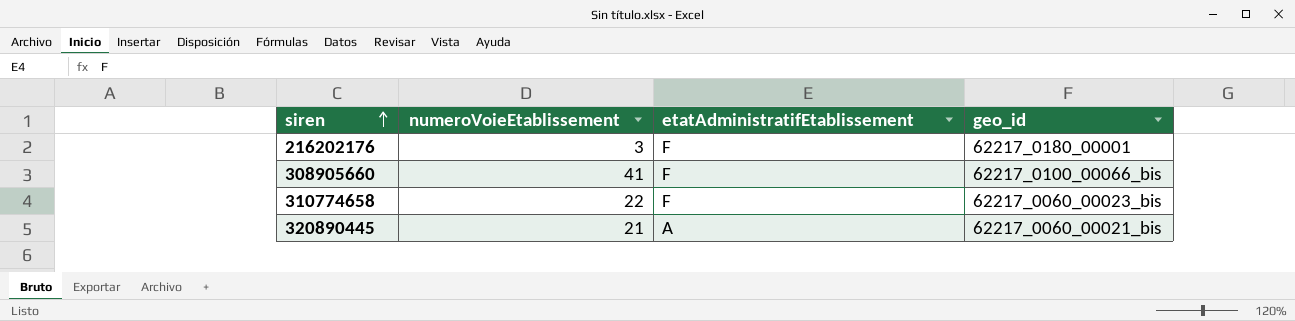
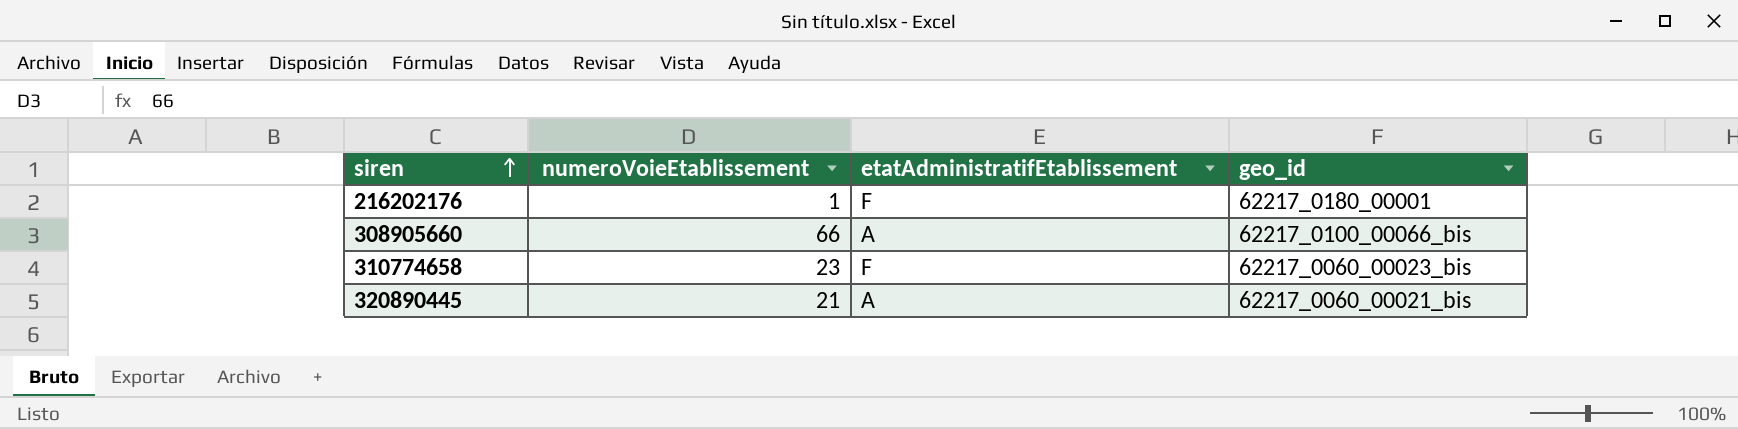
216202176 | numeroVoieEtablissement: 3 -> 1
308905660 | numeroVoieEtablissement: 41 -> 66
308905660 | etatAdministratifEtablissement: F -> A
310774658 | numeroVoieEtablissement: 22 -> 23

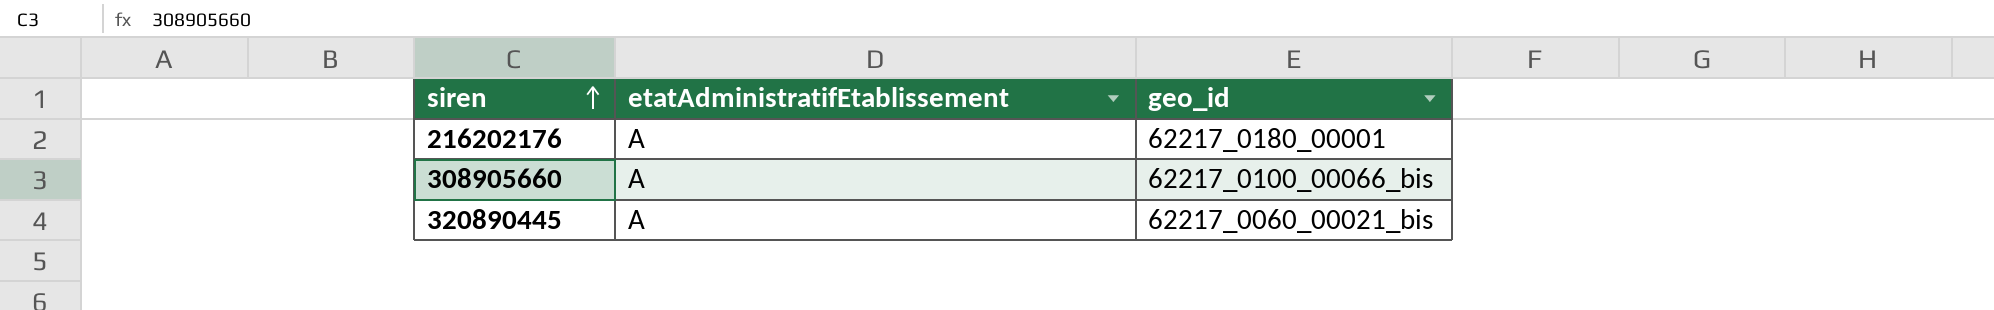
column numeroVoieEtablissement | position: 2 -> none
row 310774658: 23 | F | 62217_0060_00023_bis -> none
216202176 | etatAdministratifEtablissement: F -> A

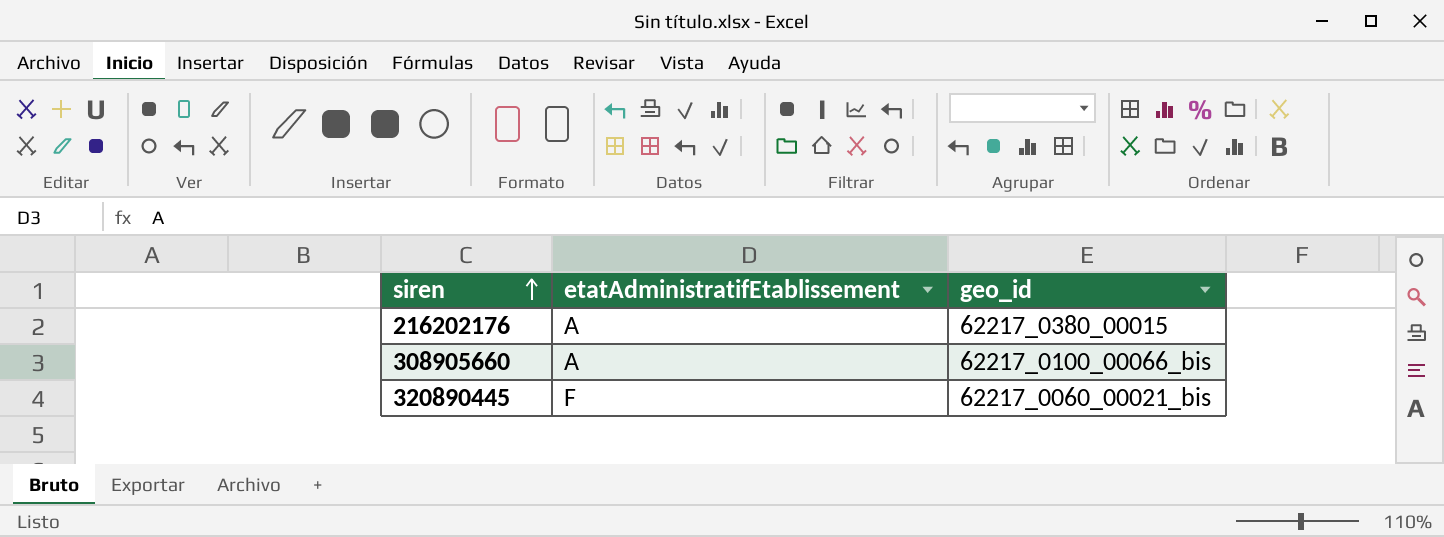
216202176 | geo_id: 62217_0180_00001 -> 62217_0380_00015
320890445 | etatAdministratifEtablissement: A -> F

